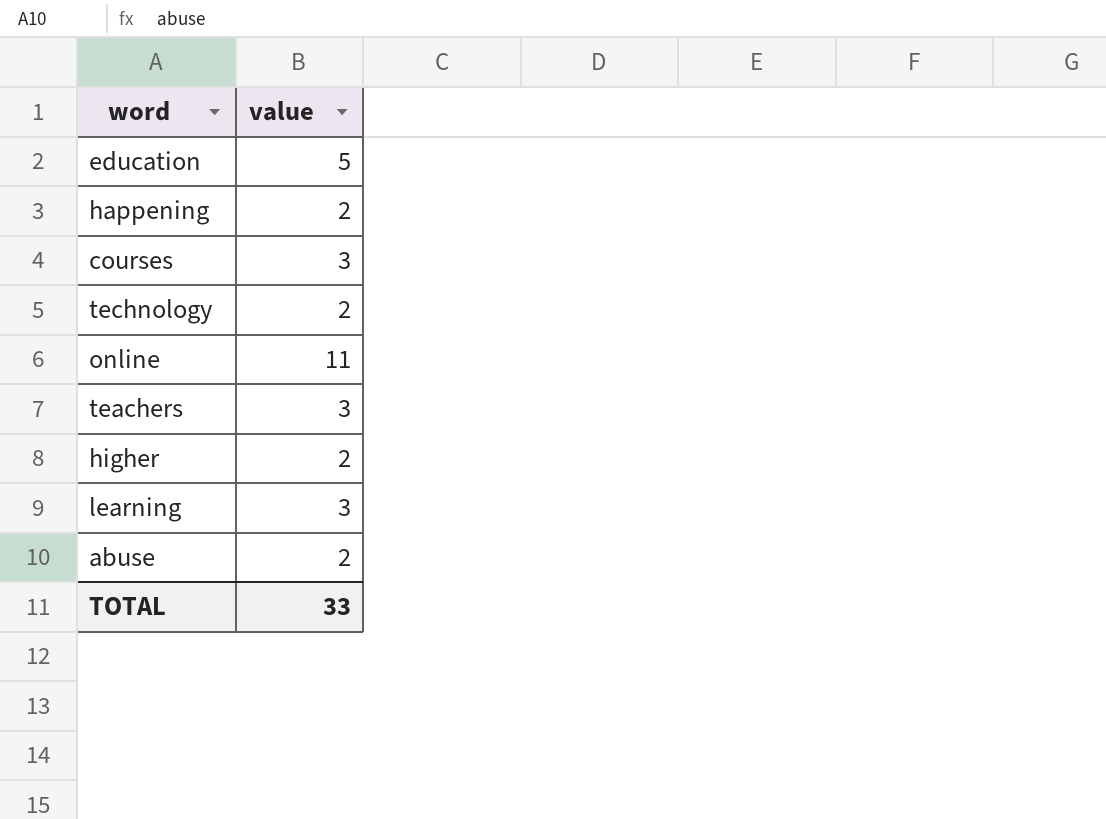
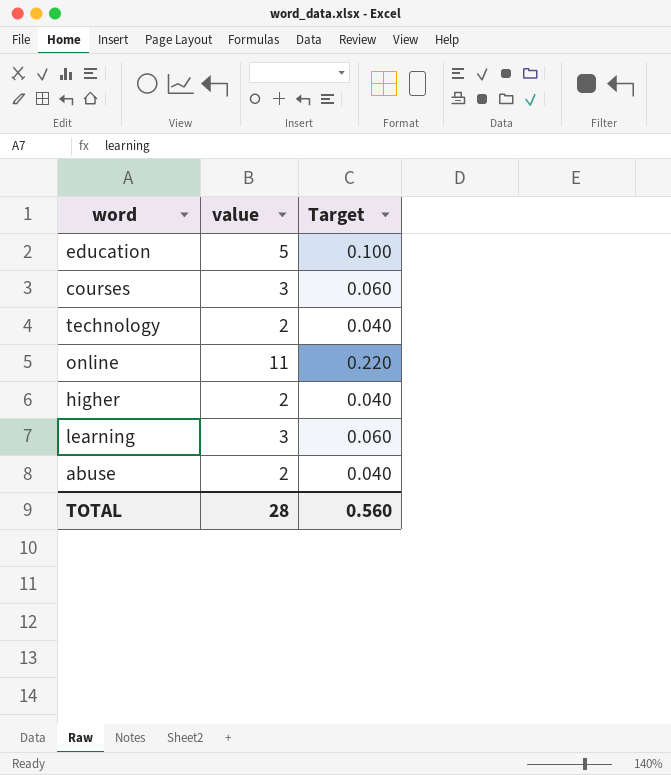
column Target | formula: none -> [value] * 0.02
row happening: 2 -> none
row teachers: 3 -> none
TOTAL | value: 33 -> 28

